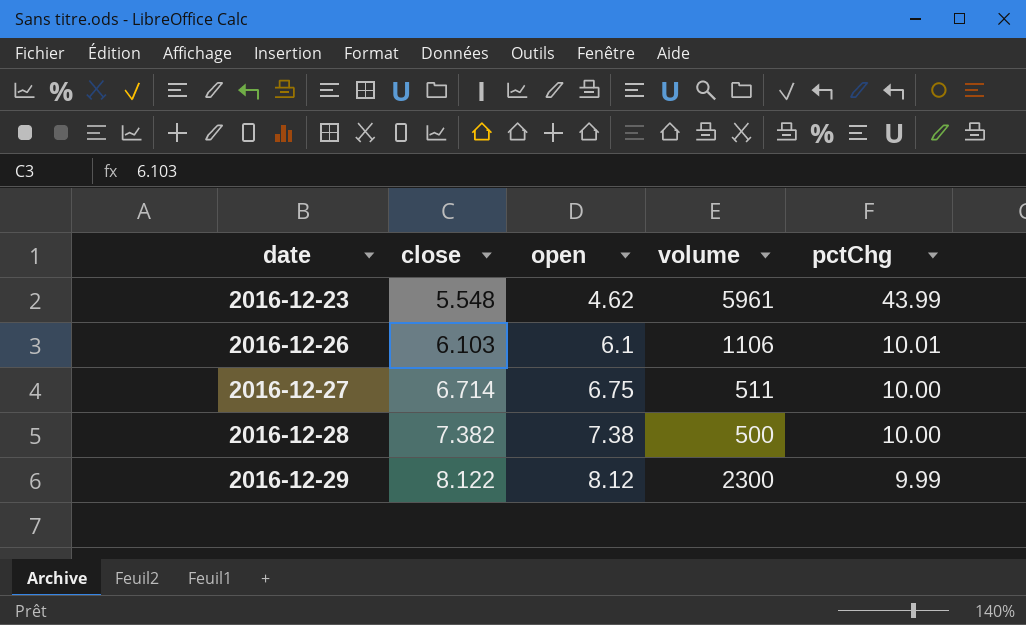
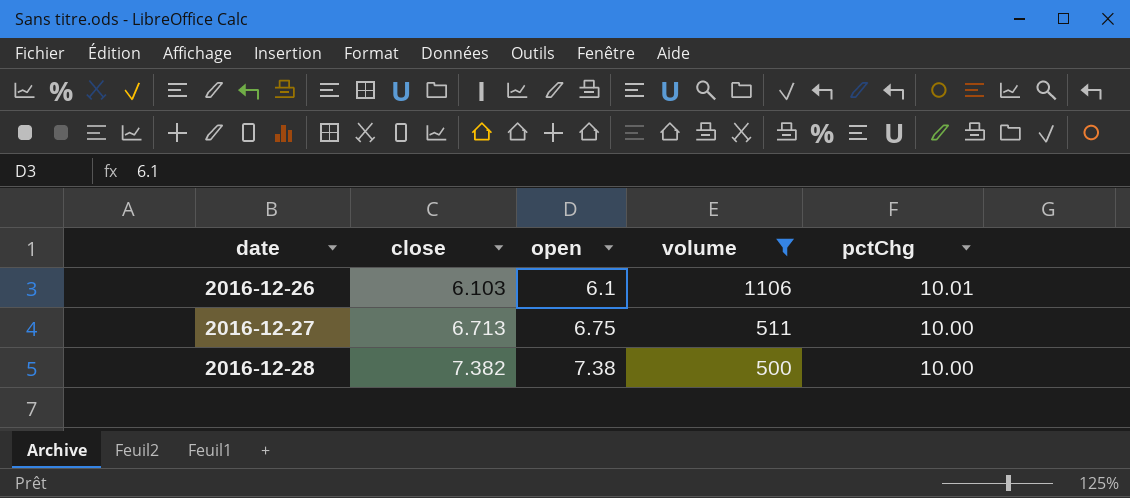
filter: none -> volume <= 1106
2016-12-27 | close: 6.714 -> 6.713

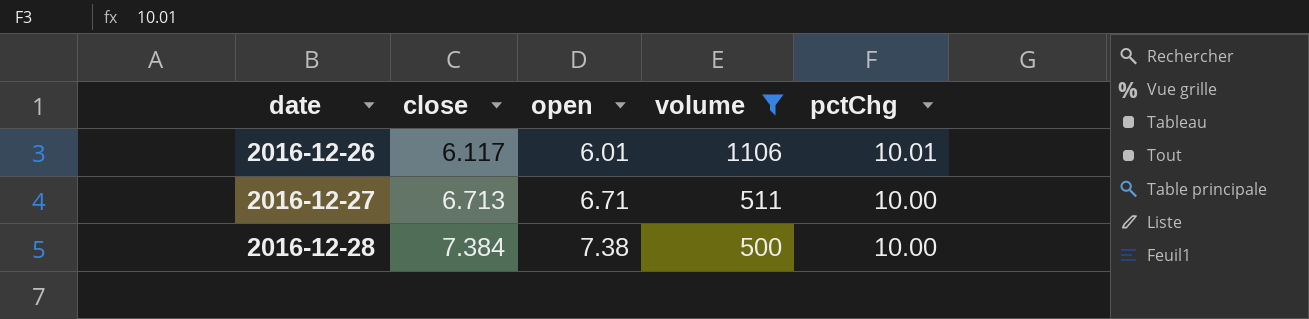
2016-12-26 | close: 6.103 -> 6.117
2016-12-26 | open: 6.1 -> 6.01
2016-12-27 | open: 6.75 -> 6.71
2016-12-28 | close: 7.382 -> 7.384

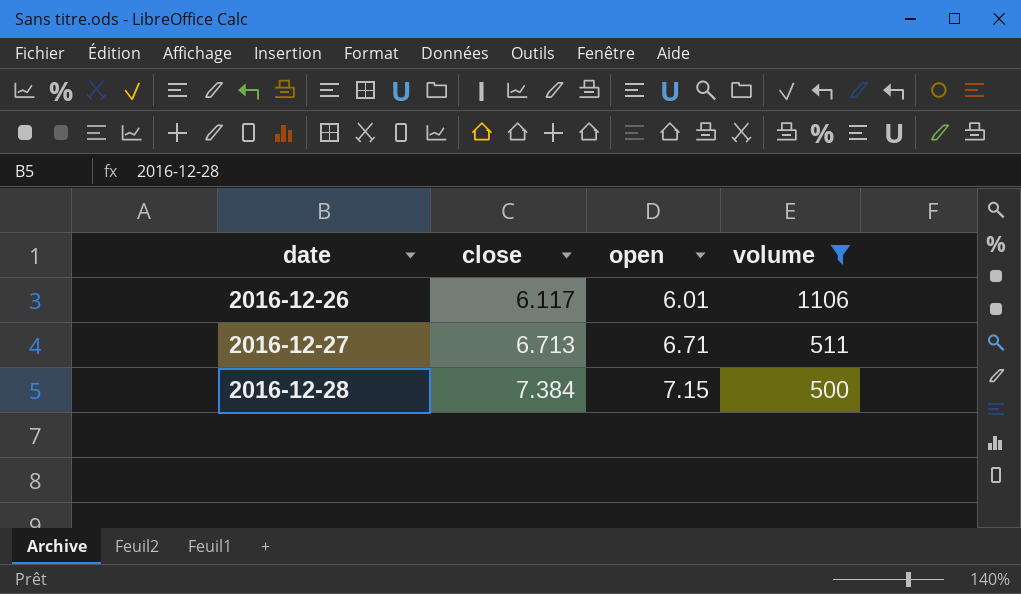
column pctChg | position: 5 -> none
2016-12-28 | open: 7.38 -> 7.15

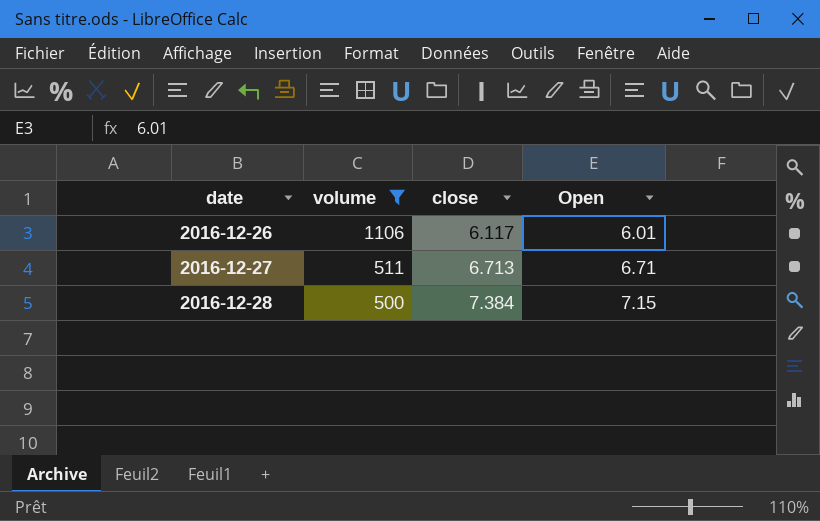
column volume | position: 4 -> 2
column name: open -> Open

